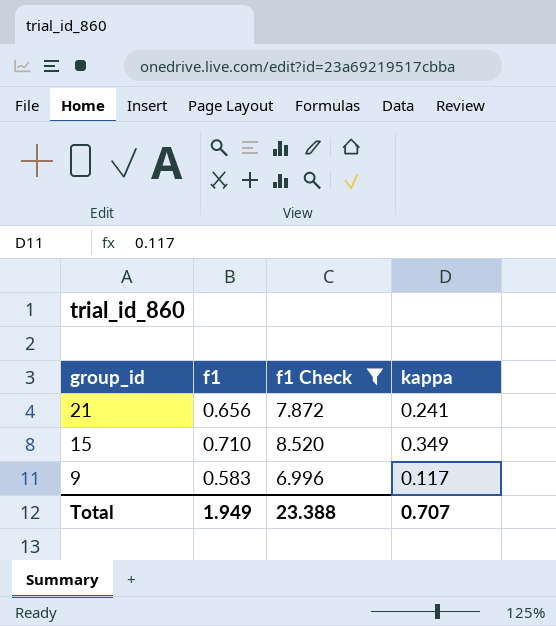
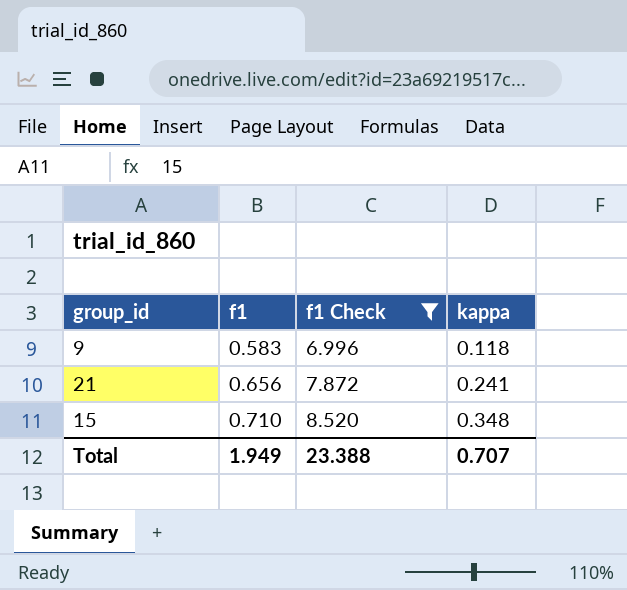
row order: group_id descending -> f1 ascending
9 | kappa: 0.117 -> 0.118
15 | kappa: 0.349 -> 0.348

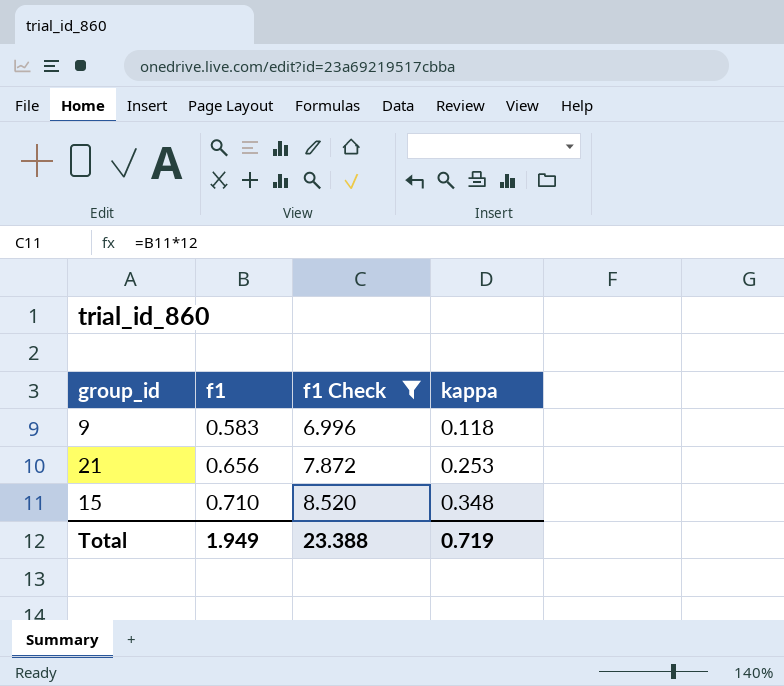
21 | kappa: 0.241 -> 0.253
Total | kappa: 0.707 -> 0.719

